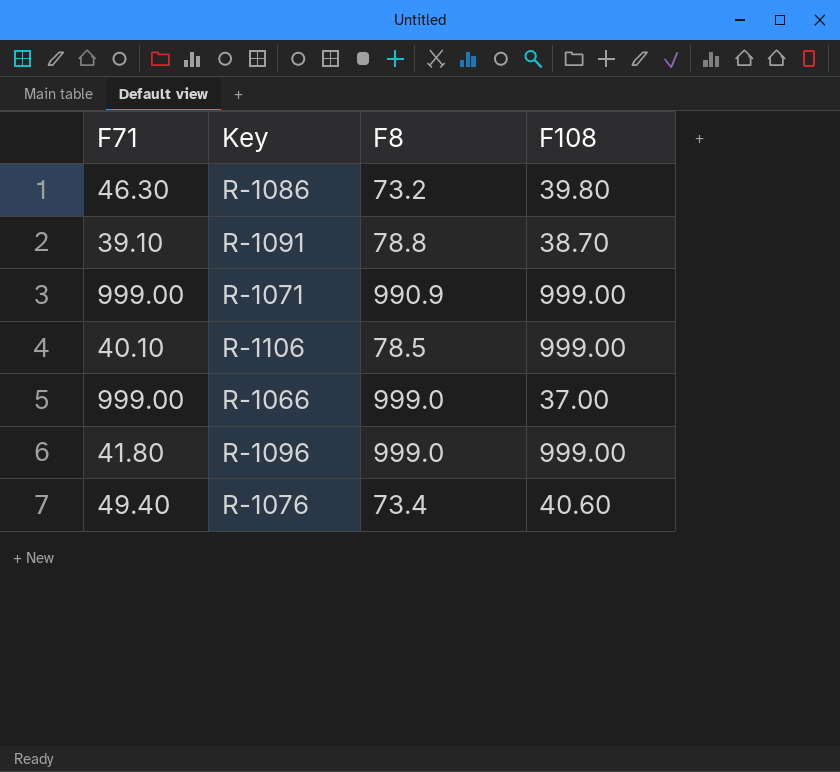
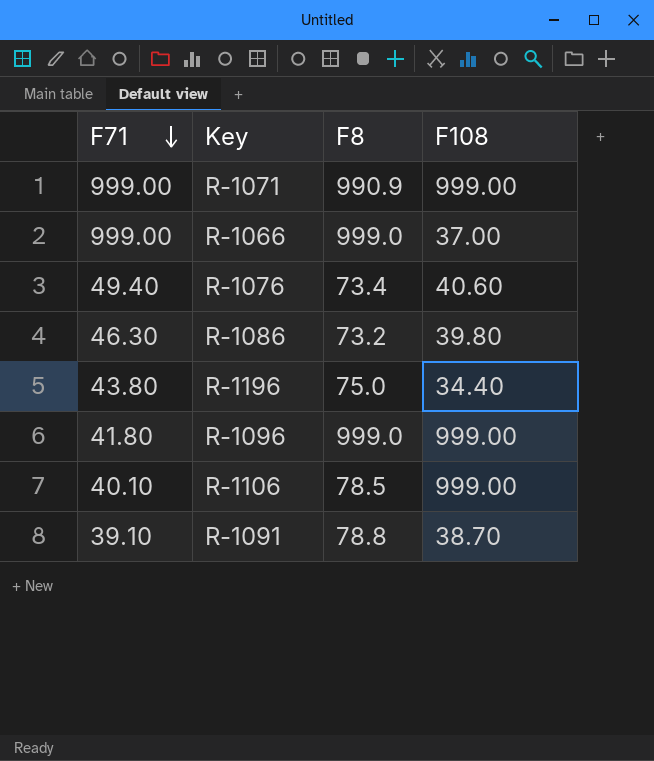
row order: none -> F71 descending
row R-1196: none -> 43.80 | 75.0 | 34.40

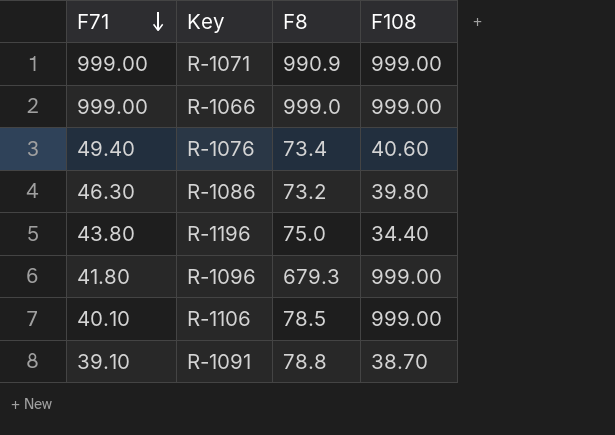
R-1066 | F108: 37.00 -> 999.00
R-1096 | F8: 999.0 -> 679.3

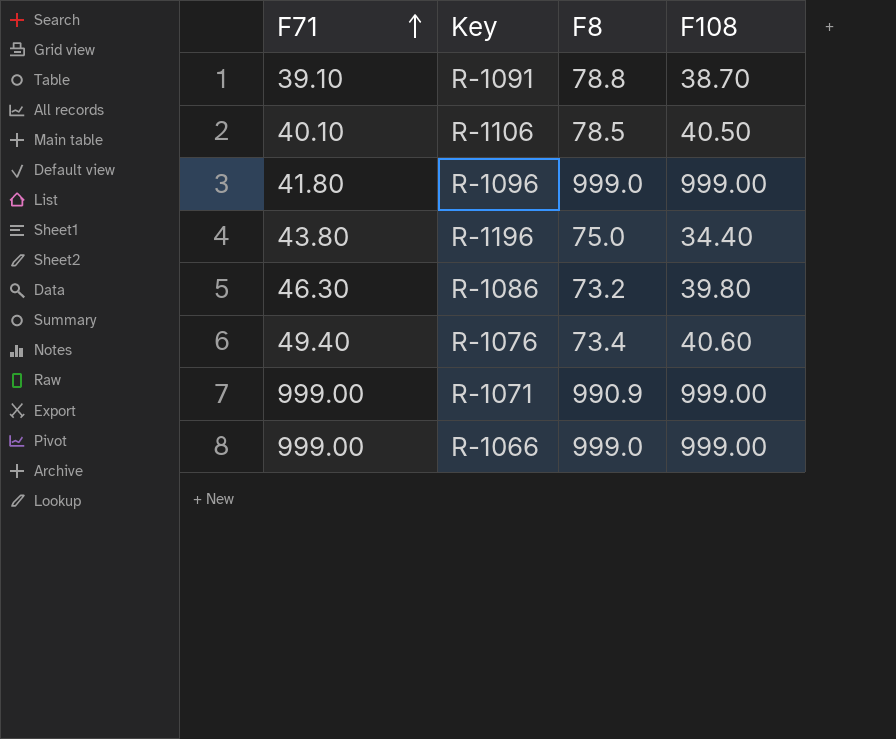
row order: F71 descending -> F71 ascending
R-1106 | F108: 999.00 -> 40.50
R-1096 | F8: 679.3 -> 999.0

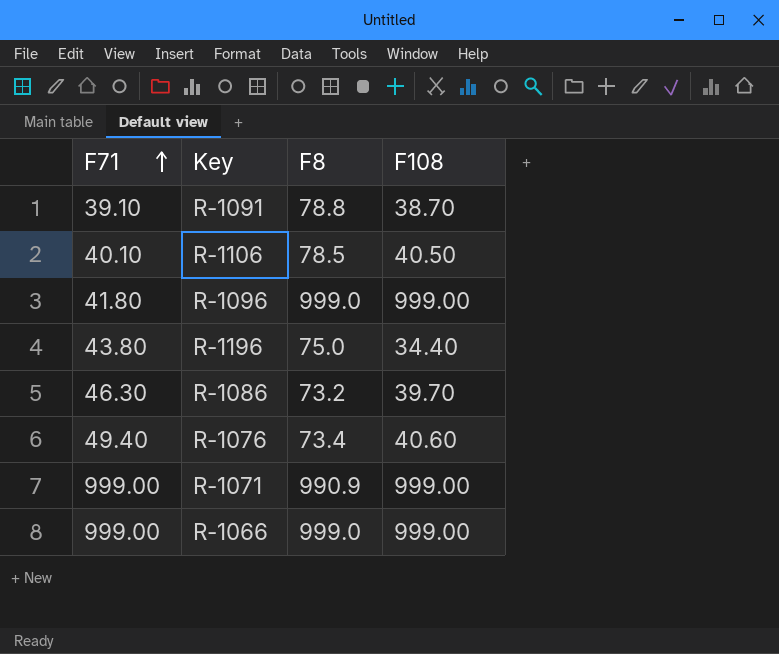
R-1086 | F108: 39.80 -> 39.70

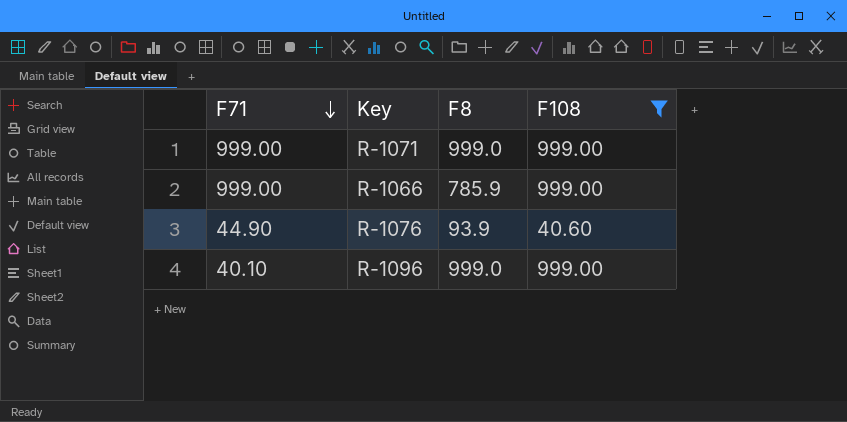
filter: none -> F108 >= 40.60
row order: F71 ascending -> F71 descending
R-1071 | F8: 990.9 -> 999.0
R-1066 | F8: 999.0 -> 785.9
R-1076 | F71: 49.40 -> 44.90
R-1076 | F8: 73.4 -> 93.9
R-1096 | F71: 41.80 -> 40.10

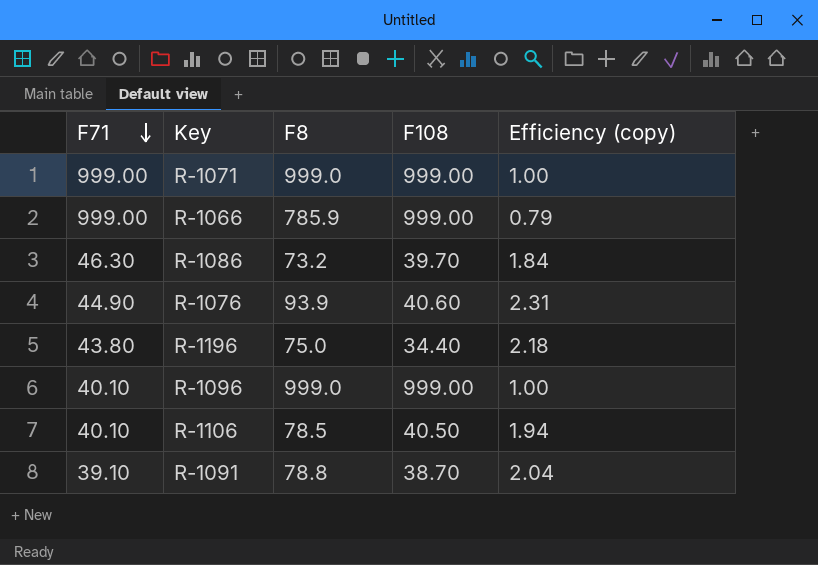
filter: F108 >= 40.60 -> none
column Efficiency (copy) | formula: none -> [F8] / [F108]

